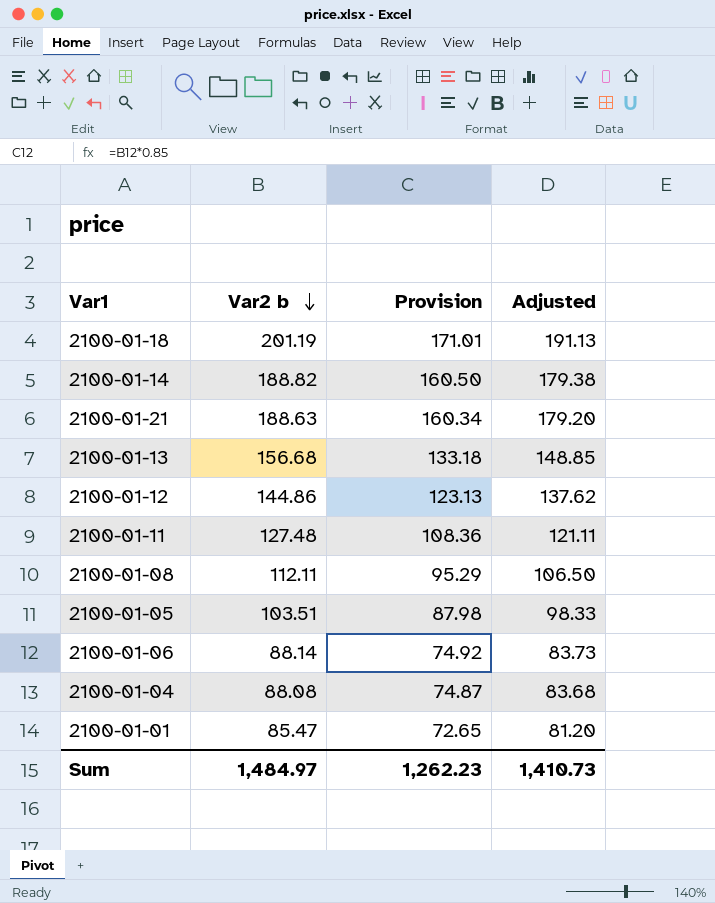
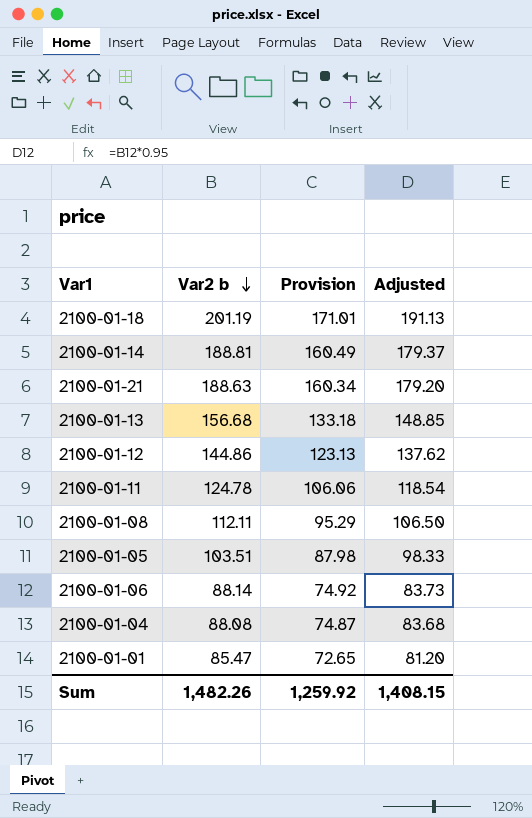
2100-01-14 | Var2 b: 188.82 -> 188.81
2100-01-14 | Provision: 160.50 -> 160.49
2100-01-14 | Adjusted: 179.38 -> 179.37
2100-01-11 | Var2 b: 127.48 -> 124.78
2100-01-11 | Provision: 108.36 -> 106.06
2100-01-11 | Adjusted: 121.11 -> 118.54
Sum | Var2 b: 1,484.97 -> 1,482.26
Sum | Provision: 1,262.23 -> 1,259.92
Sum | Adjusted: 1,410.73 -> 1,408.15

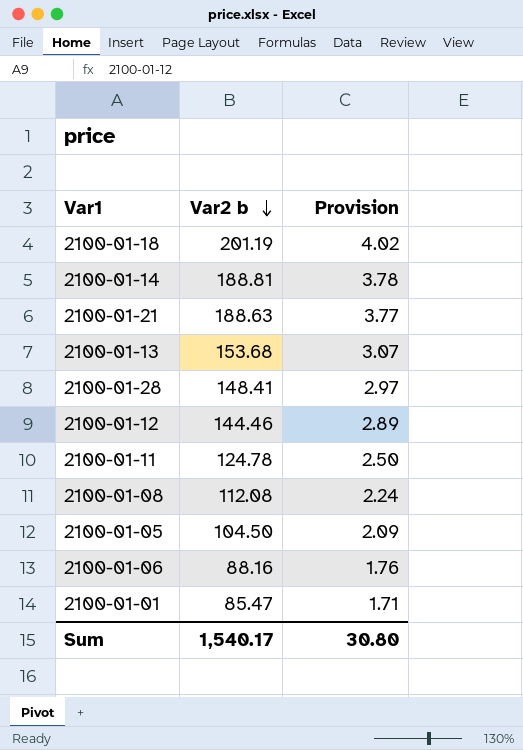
column Adjusted | formula: [Var2 b] * 0.95 -> none
column Provision | formula: [Var2 b] * 0.85 -> [Var2 b] * 0.02
row 2100-01-04: 88.08 | 74.87 | 83.68 -> none
2100-01-13 | Var2 b: 156.68 -> 153.68
row 2100-01-28: none -> 148.41 | 2.97
2100-01-12 | Var2 b: 144.86 -> 144.46
2100-01-08 | Var2 b: 112.11 -> 112.08
2100-01-05 | Var2 b: 103.51 -> 104.50
2100-01-06 | Var2 b: 88.14 -> 88.16
Sum | Var2 b: 1,482.26 -> 1,540.17
Sum | Provision: 1,259.92 -> 30.80

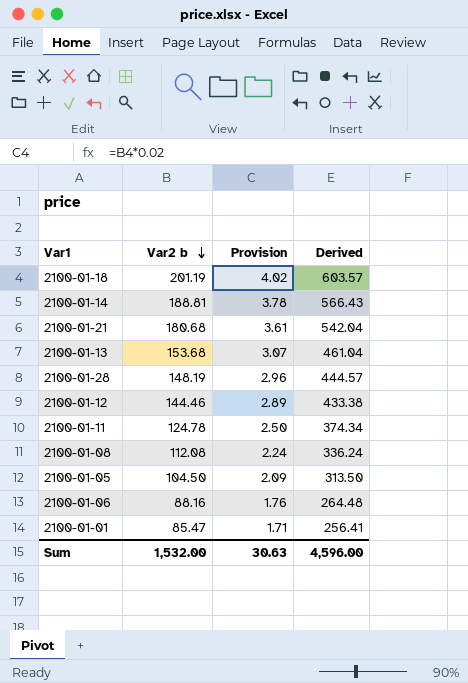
column Derived | formula: none -> [Var2 b] * 3
2100-01-21 | Var2 b: 188.63 -> 180.68
2100-01-21 | Provision: 3.77 -> 3.61
2100-01-28 | Var2 b: 148.41 -> 148.19
2100-01-28 | Provision: 2.97 -> 2.96
Sum | Var2 b: 1,540.17 -> 1,532.00
Sum | Provision: 30.80 -> 30.63

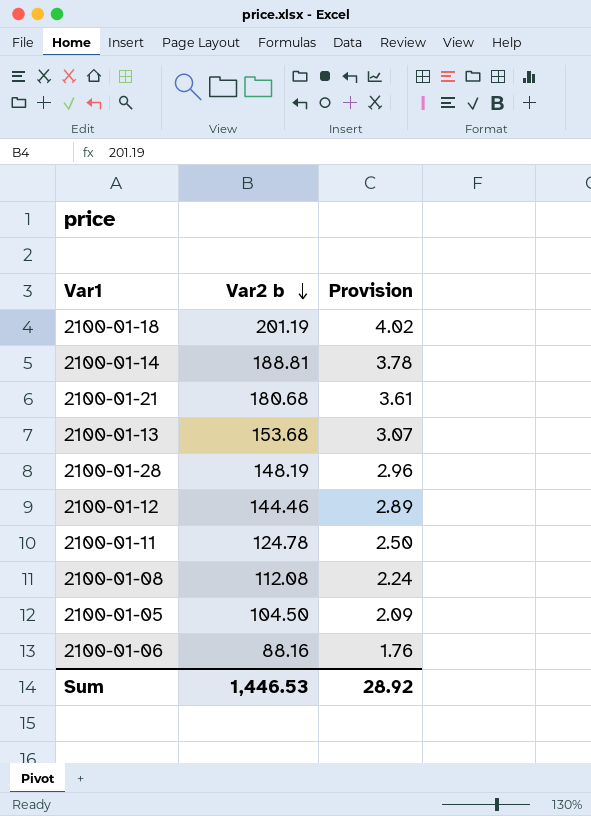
column Derived | formula: [Var2 b] * 3 -> none
row 2100-01-01: 85.47 | 1.71 | 256.41 -> none
Sum | Var2 b: 1,532.00 -> 1,446.53
Sum | Provision: 30.63 -> 28.92

